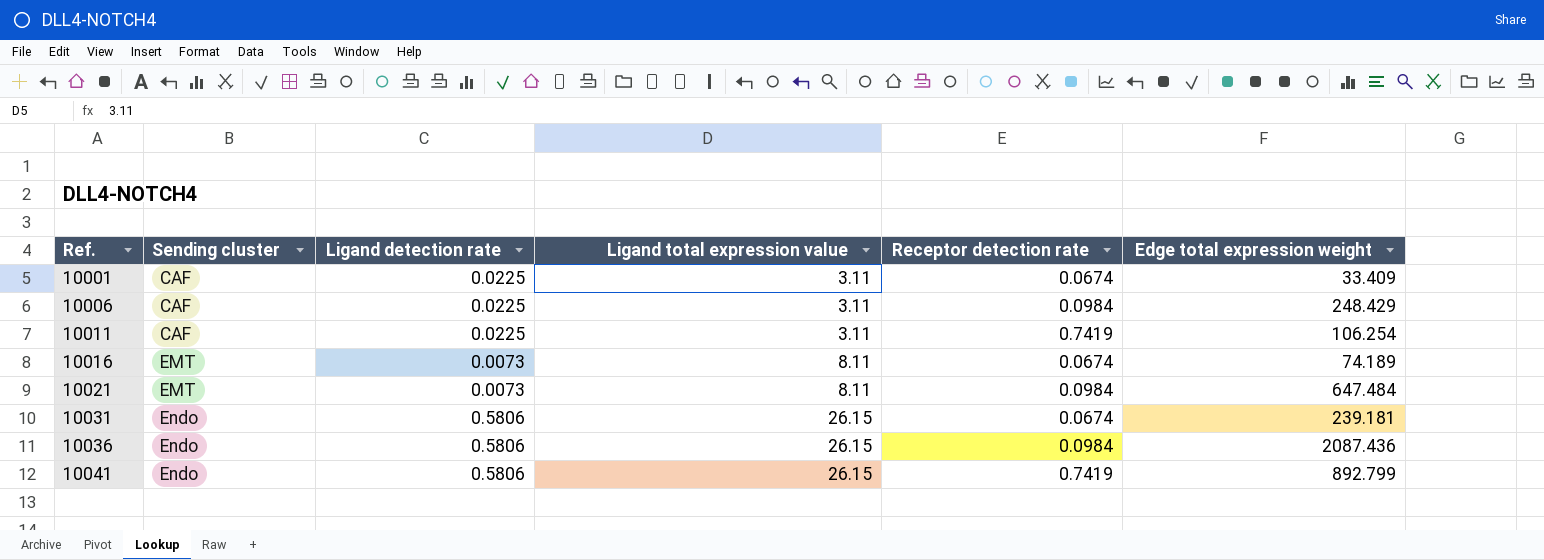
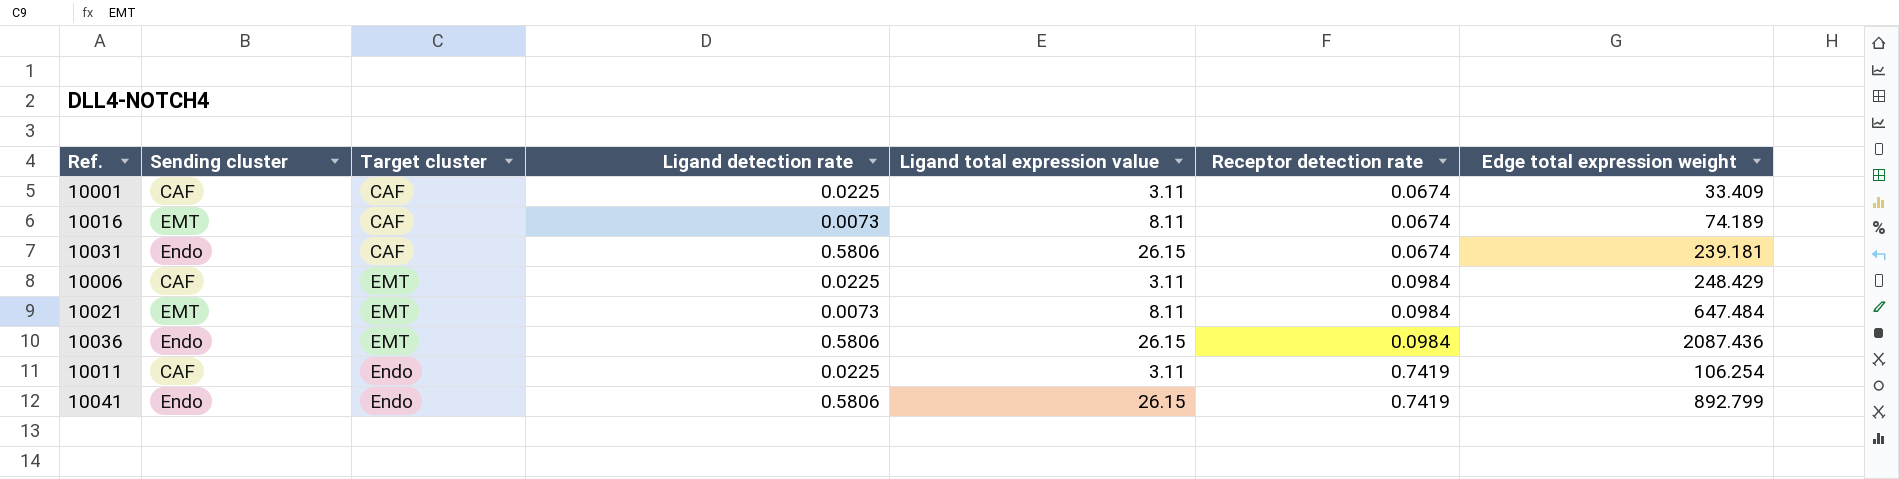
row order: Ref. ascending -> Target cluster ascending
column Target cluster | position: none -> 3

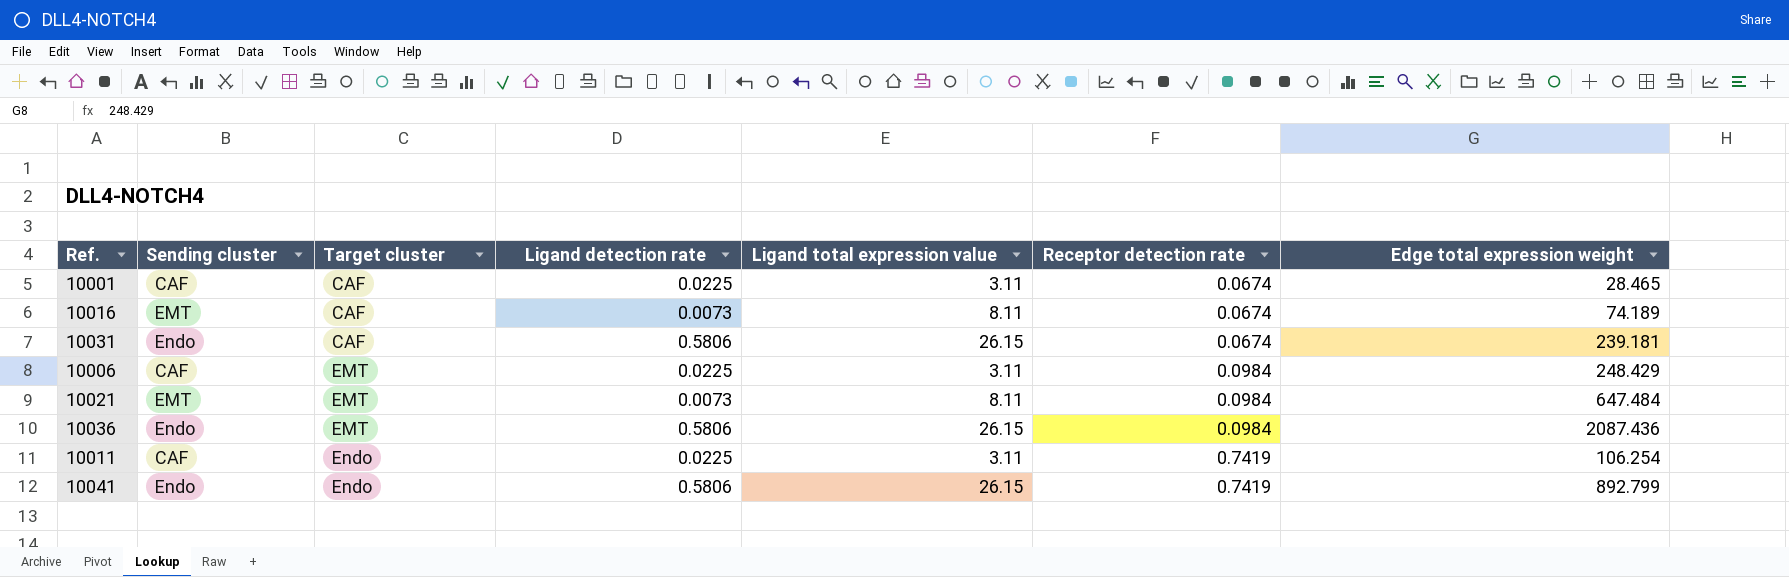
10001 | Edge total expression weight: 33.409 -> 28.465

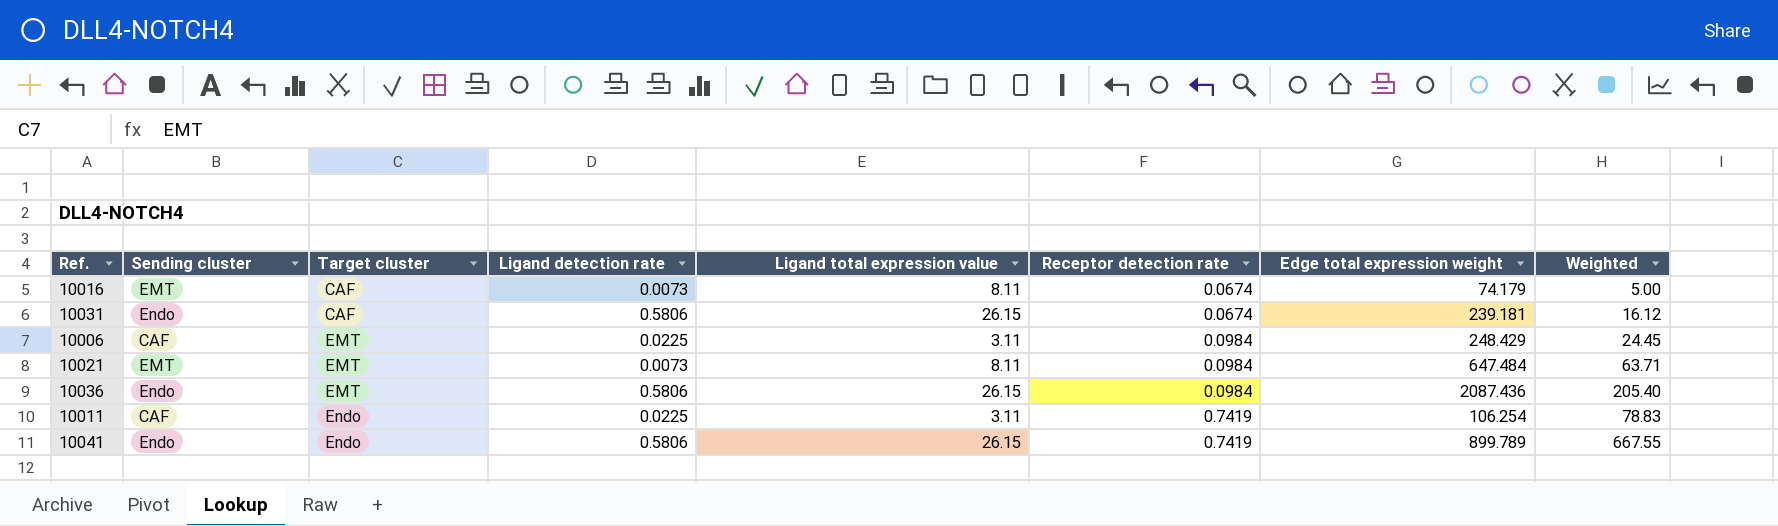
column Weighted | formula: none -> [Receptor detection rate] * [Edge total expression weight]
row 10001: CAF | CAF | 0.0225 | 3.11 | 0.0674 | 28.465 -> none
10016 | Edge total expression weight: 74.189 -> 74.179
10041 | Edge total expression weight: 892.799 -> 899.789

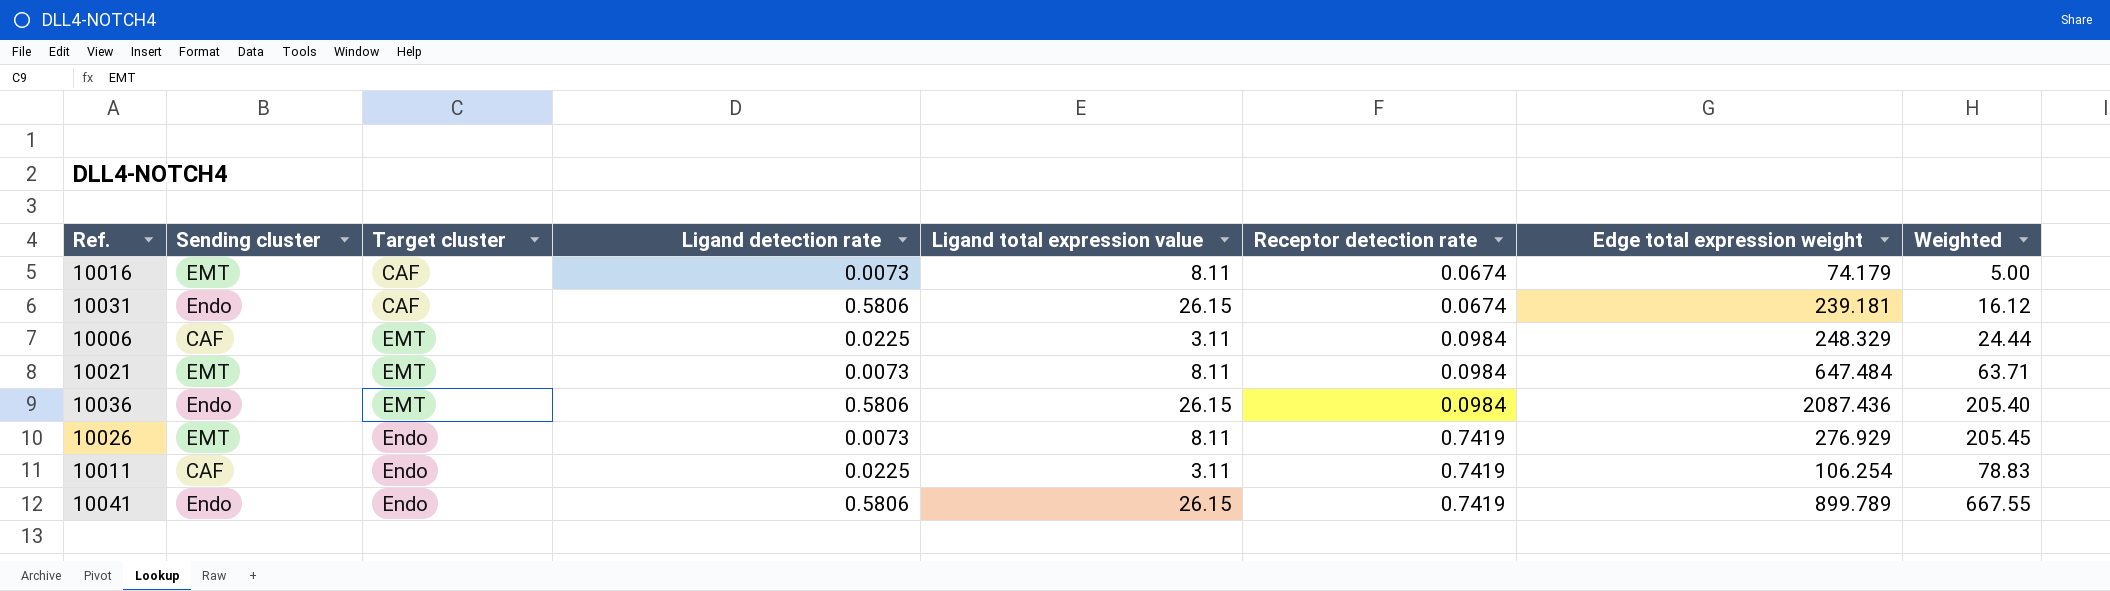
10006 | Edge total expression weight: 248.429 -> 248.329
10006 | Weighted: 24.45 -> 24.44
row 10026: none -> EMT | Endo | 0.0073 | 8.11 | 0.7419 | 276.929 | 205.45

